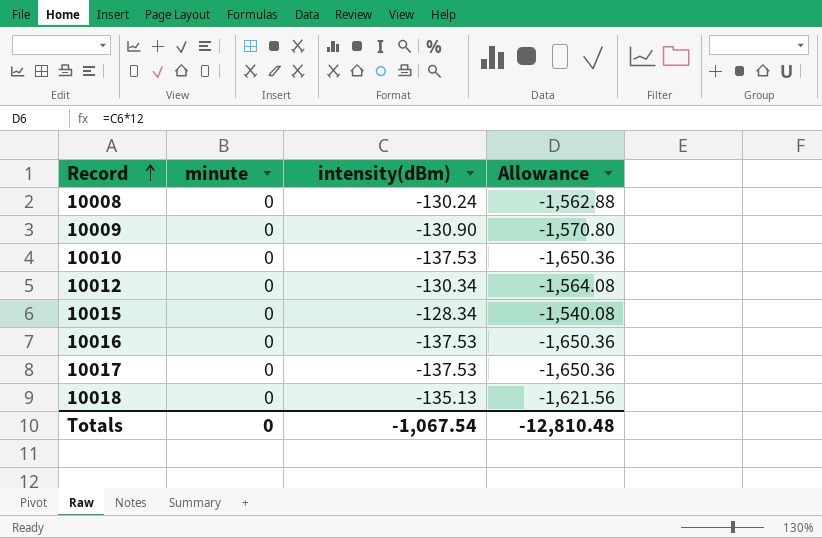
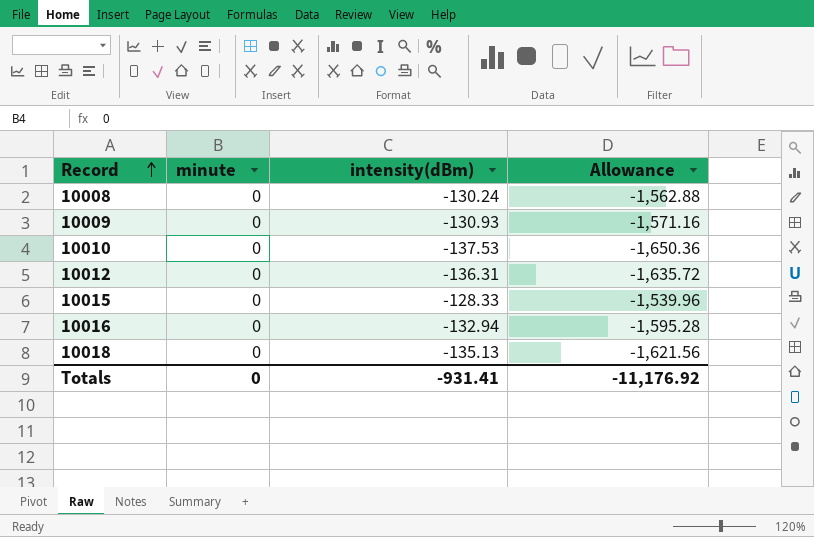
row 10017: 0 | -137.53 | -1,650.36 -> none
10009 | intensity(dBm): -130.90 -> -130.93
10009 | Allowance: -1,570.80 -> -1,571.16
10012 | intensity(dBm): -130.34 -> -136.31
10012 | Allowance: -1,564.08 -> -1,635.72
10015 | intensity(dBm): -128.34 -> -128.33
10015 | Allowance: -1,540.08 -> -1,539.96
10016 | intensity(dBm): -137.53 -> -132.94
10016 | Allowance: -1,650.36 -> -1,595.28
Totals | intensity(dBm): -1,067.54 -> -931.41
Totals | Allowance: -12,810.48 -> -11,176.92

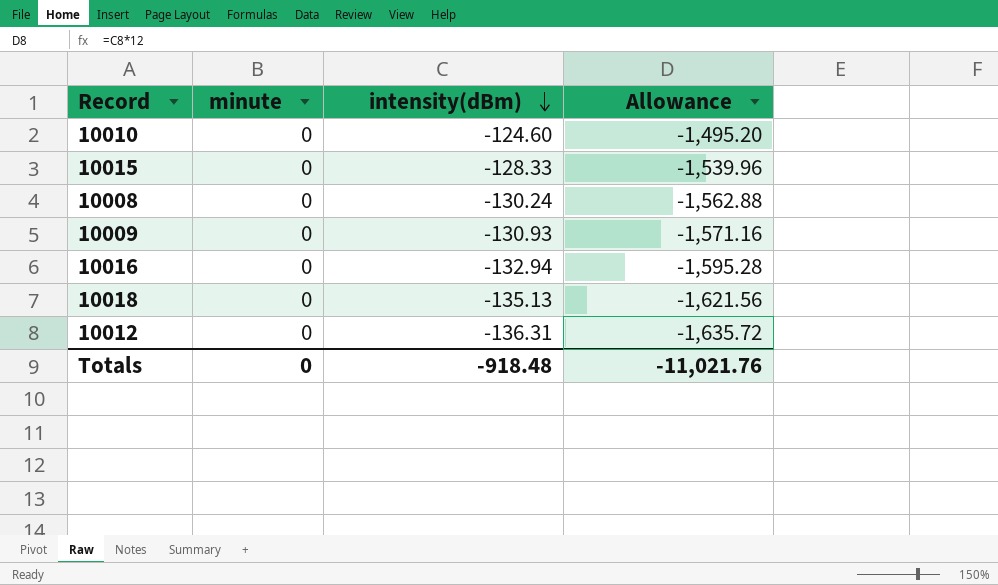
row order: Record ascending -> intensity(dBm) descending
10010 | intensity(dBm): -137.53 -> -124.60
10010 | Allowance: -1,650.36 -> -1,495.20
Totals | intensity(dBm): -931.41 -> -918.48
Totals | Allowance: -11,176.92 -> -11,021.76

